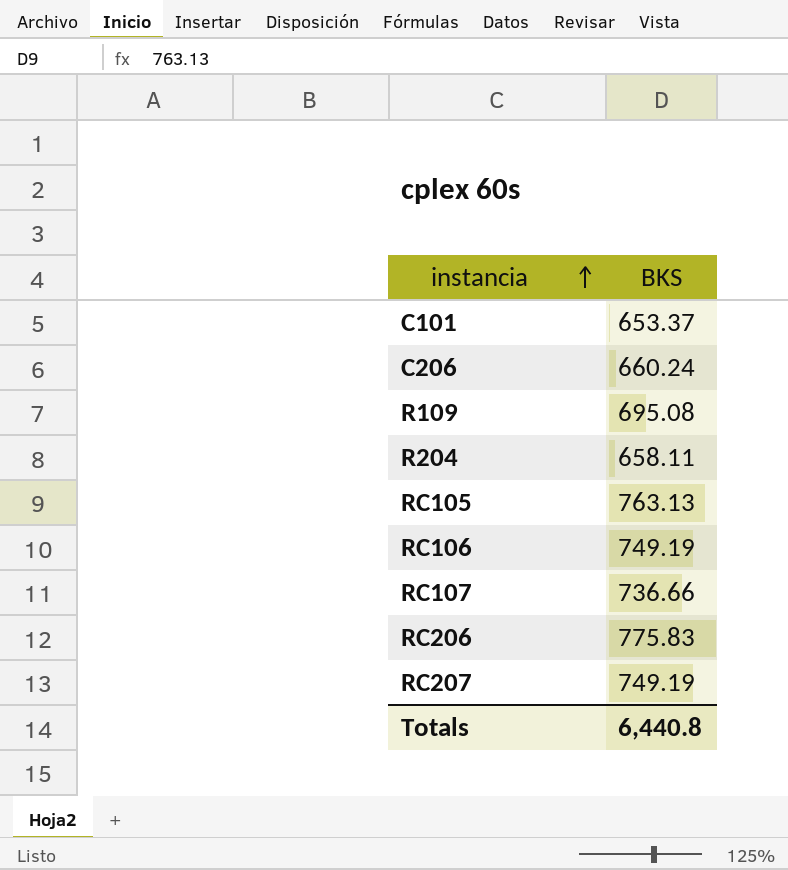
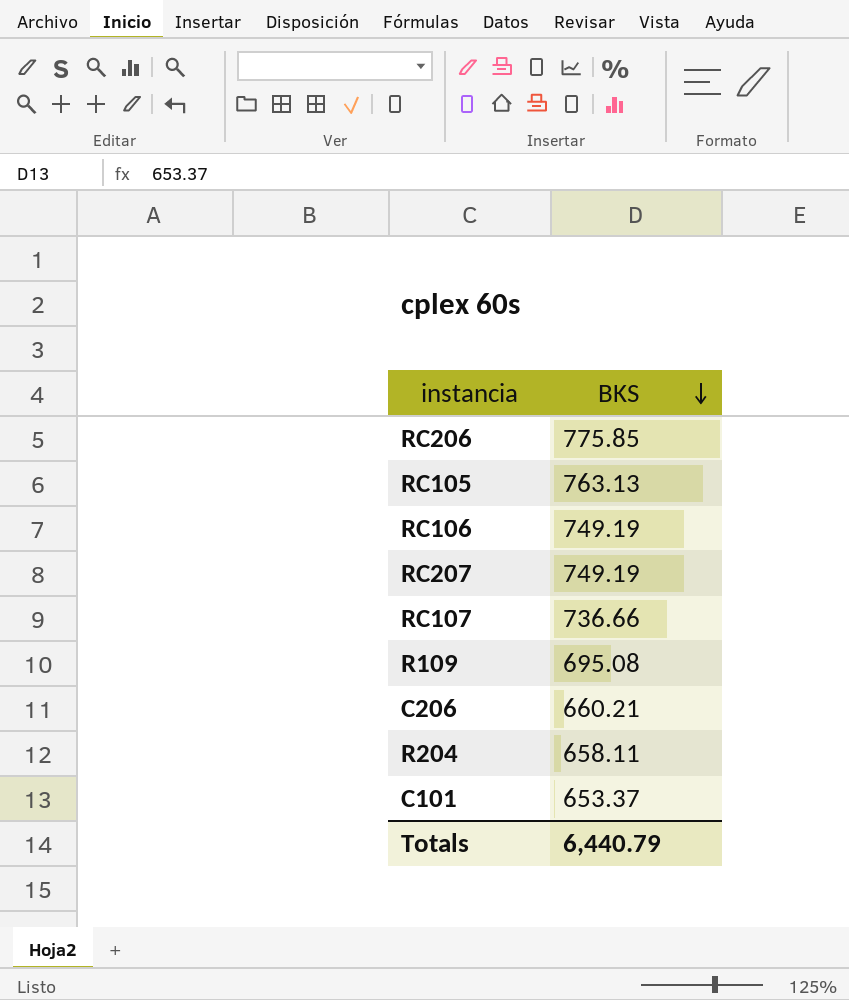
row order: instancia ascending -> BKS descending
RC206 | BKS: 775.83 -> 775.85
C206 | BKS: 660.24 -> 660.21
Totals | BKS: 6,440.8 -> 6,440.79

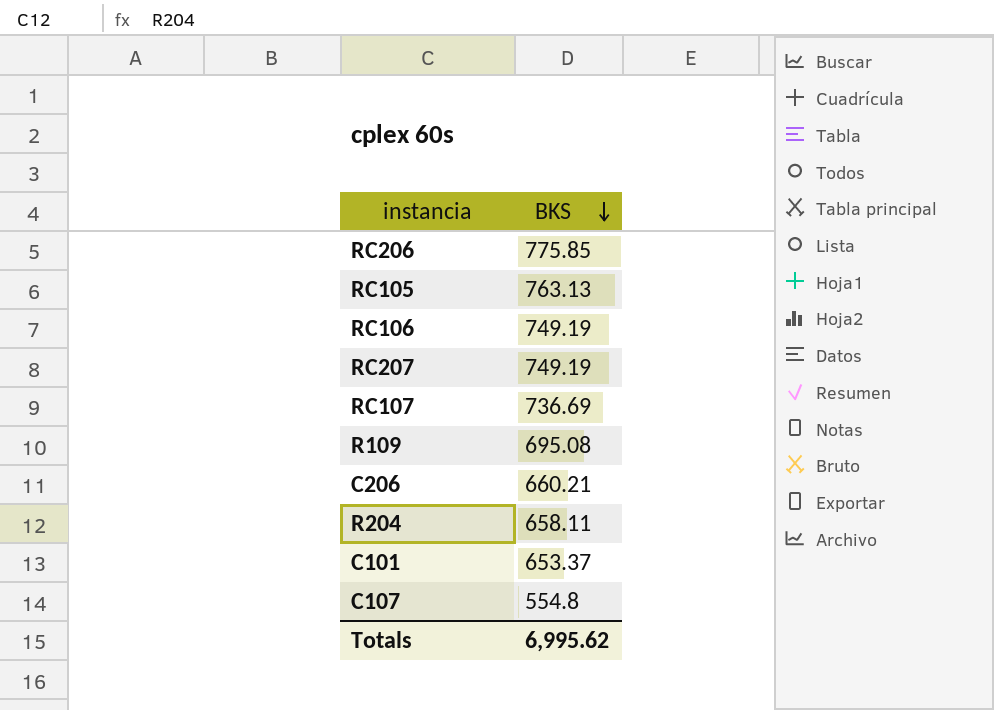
RC107 | BKS: 736.66 -> 736.69
row C107: none -> 554.8
Totals | BKS: 6,440.79 -> 6,995.62

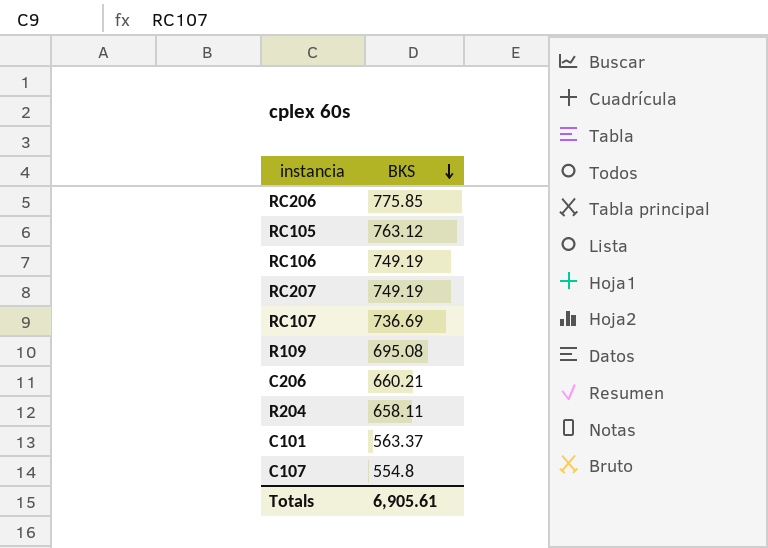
RC105 | BKS: 763.13 -> 763.12
C101 | BKS: 653.37 -> 563.37
Totals | BKS: 6,995.62 -> 6,905.61

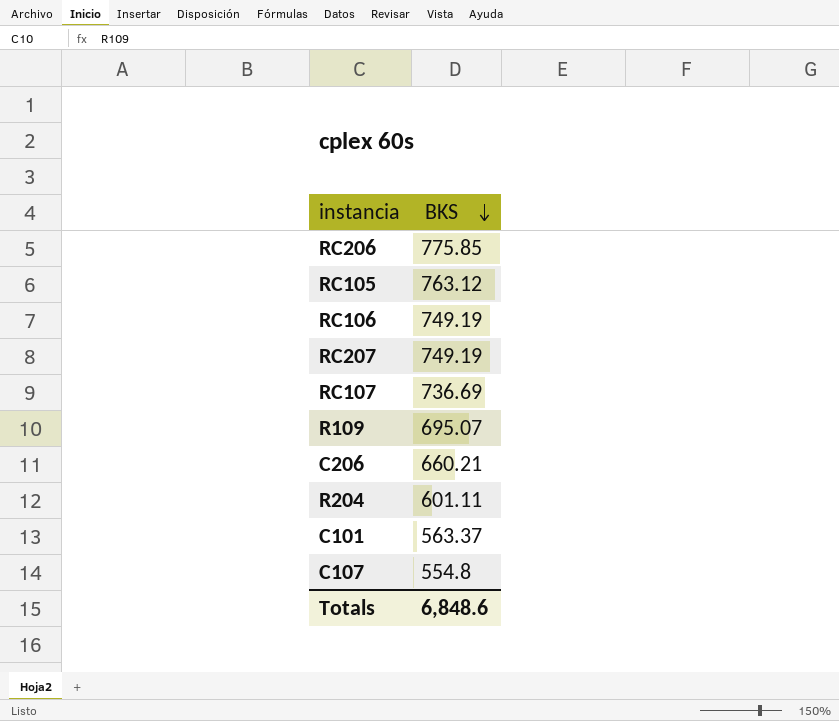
R109 | BKS: 695.08 -> 695.07
R204 | BKS: 658.11 -> 601.11
Totals | BKS: 6,905.61 -> 6,848.6

